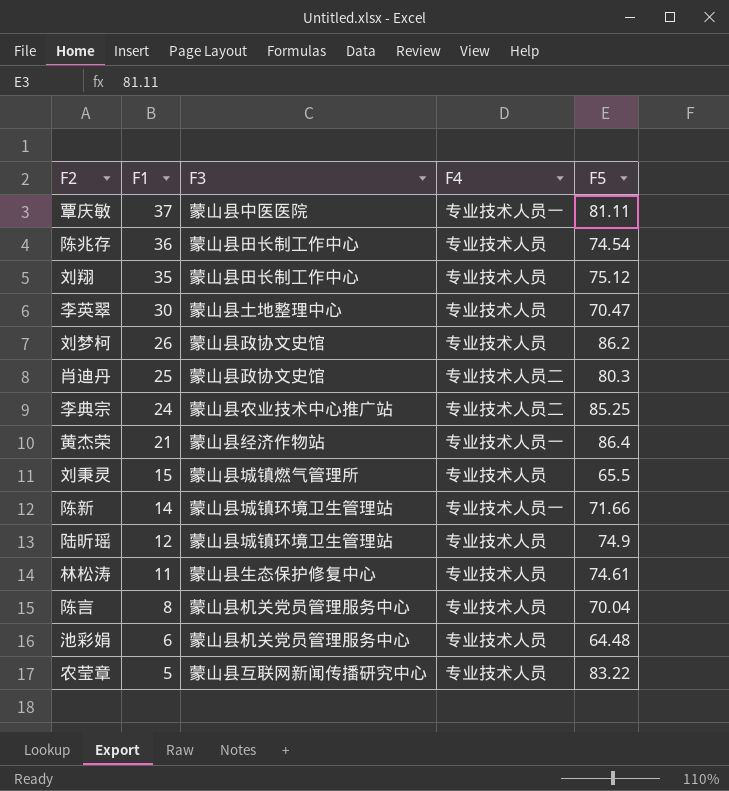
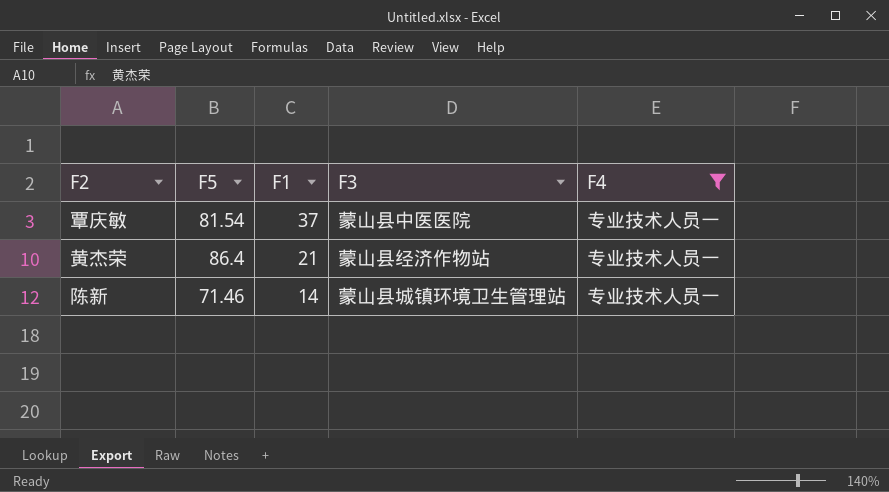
filter: none -> F4 = 专业技术人员一
column F5 | position: 5 -> 2
覃庆敏 | F5: 81.11 -> 81.54
陈新 | F5: 71.66 -> 71.46

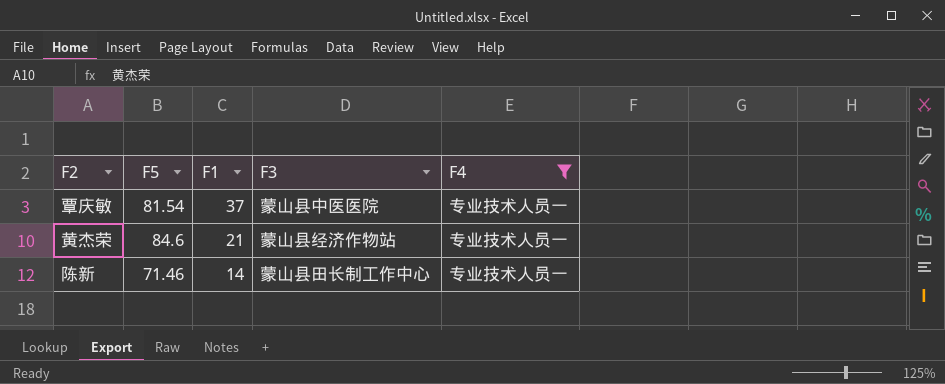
黄杰荣 | F5: 86.4 -> 84.6
陈新 | F3: 蒙山县城镇环境卫生管理站 -> 蒙山县田长制工作中心

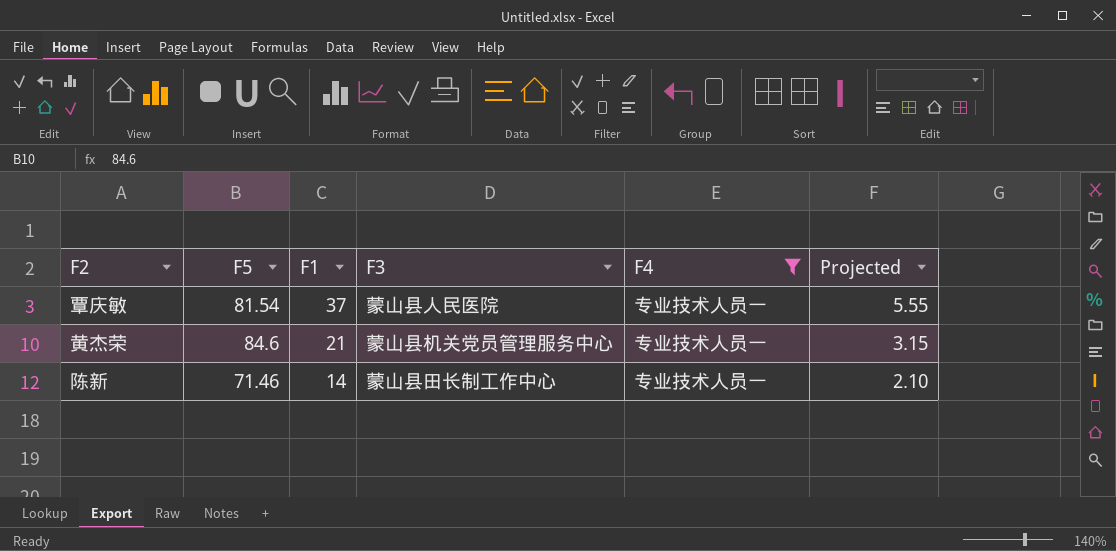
column Projected | formula: none -> [F1] * 0.15
覃庆敏 | F3: 蒙山县中医医院 -> 蒙山县人民医院
黄杰荣 | F3: 蒙山县经济作物站 -> 蒙山县机关党员管理服务中心

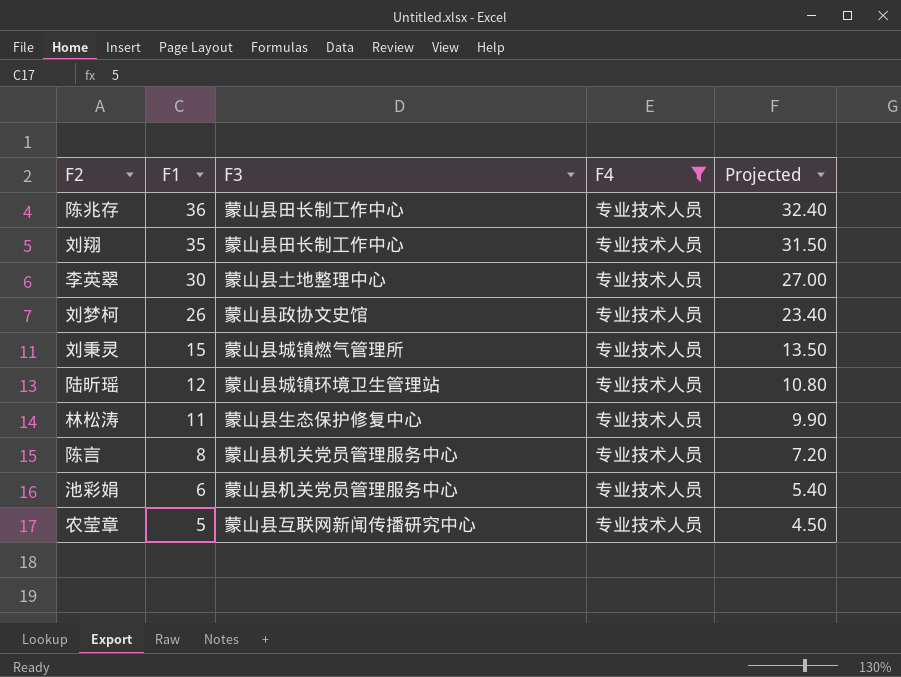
filter: F4 = 专业技术人员一 -> F4 = 专业技术人员
column F5 | position: 2 -> none
column Projected | formula: [F1] * 0.15 -> [F1] * 0.9

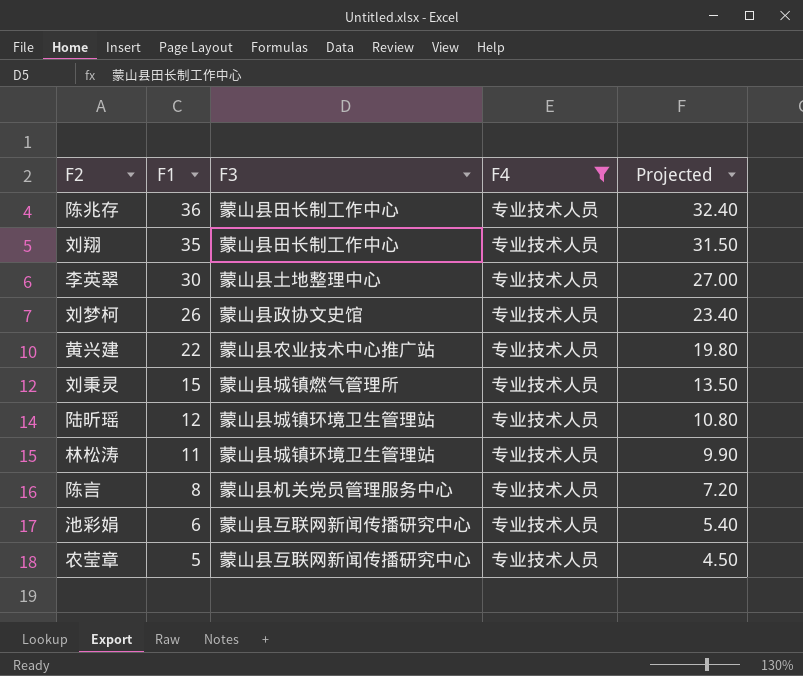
row 黄兴建: none -> 22 | 蒙山县农业技术中心推广站 | 专业技术人员 | 19.80
林松涛 | F3: 蒙山县生态保护修复中心 -> 蒙山县城镇环境卫生管理站
池彩娟 | F3: 蒙山县机关党员管理服务中心 -> 蒙山县互联网新闻传播研究中心

